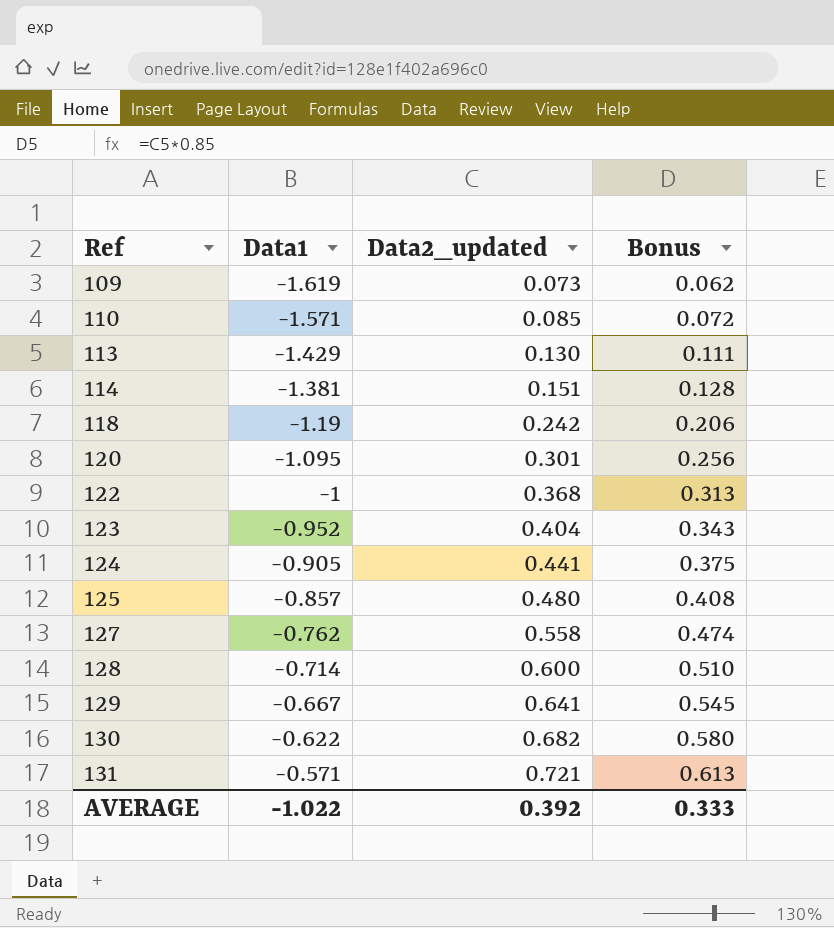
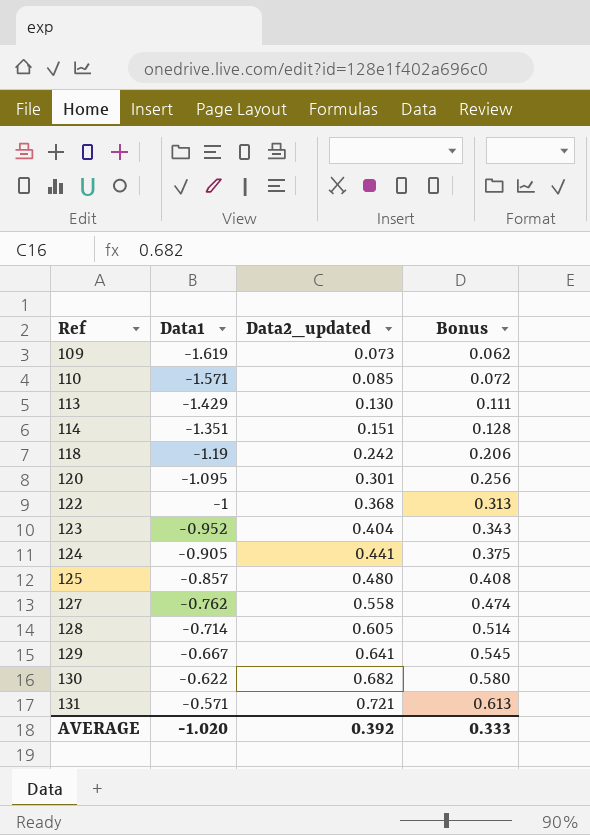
114 | Data1: -1.381 -> -1.351
128 | Data2_updated: 0.600 -> 0.605
128 | Bonus: 0.510 -> 0.514
AVERAGE | Data1: -1.022 -> -1.020

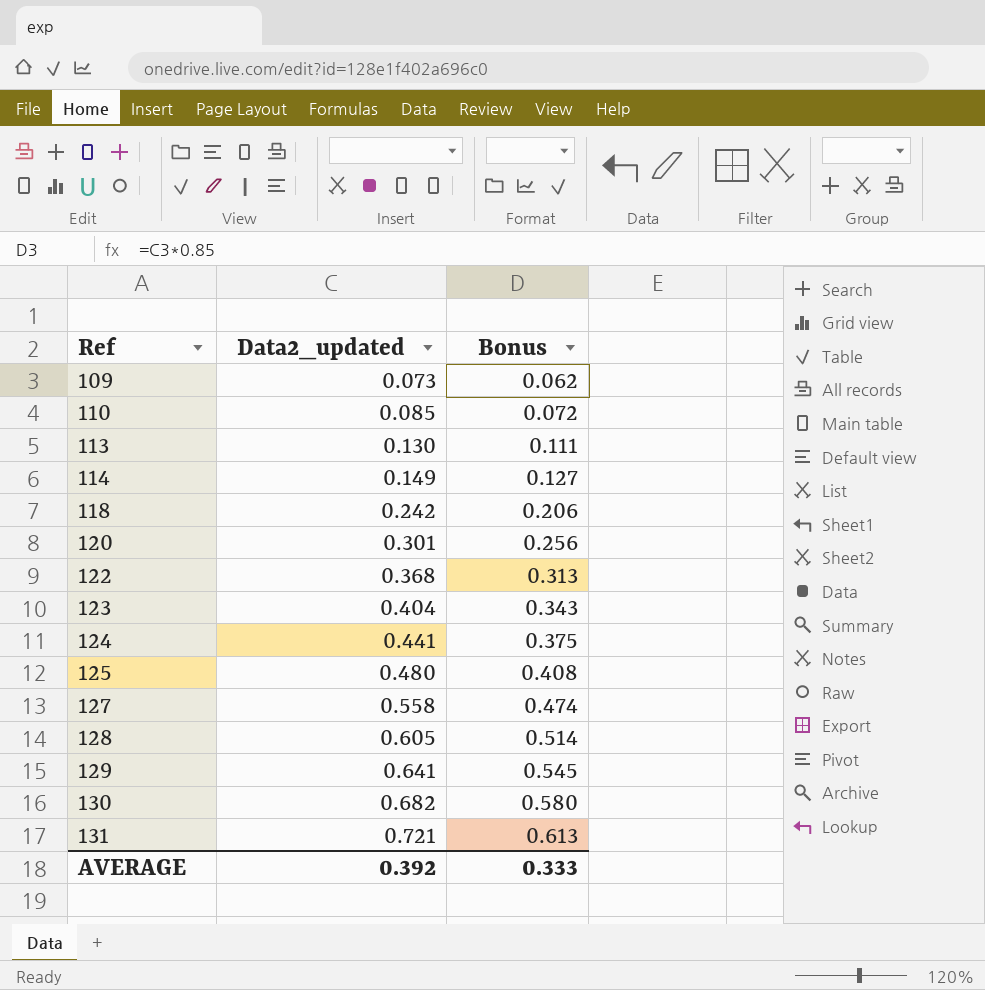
column Data1 | position: 2 -> none
114 | Data2_updated: 0.151 -> 0.149
114 | Bonus: 0.128 -> 0.127

